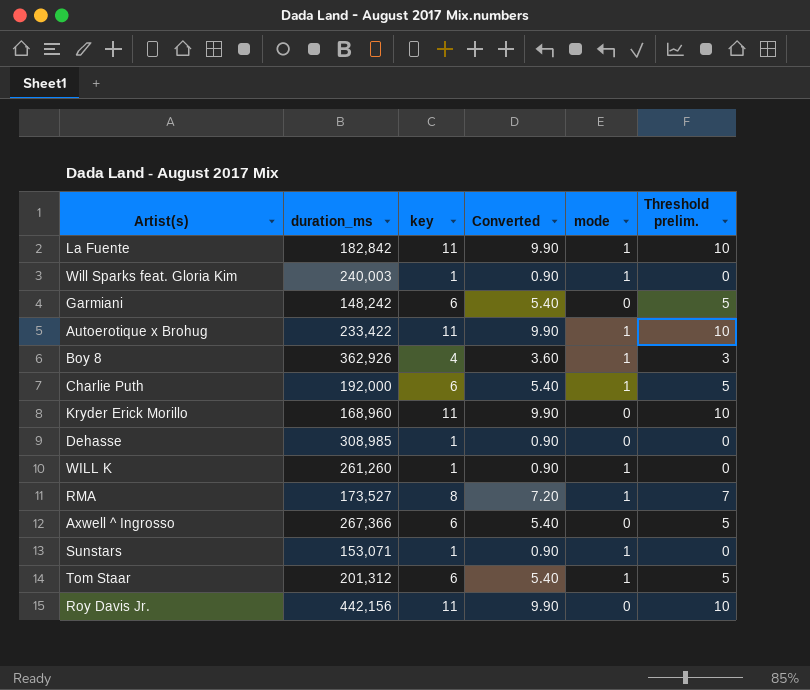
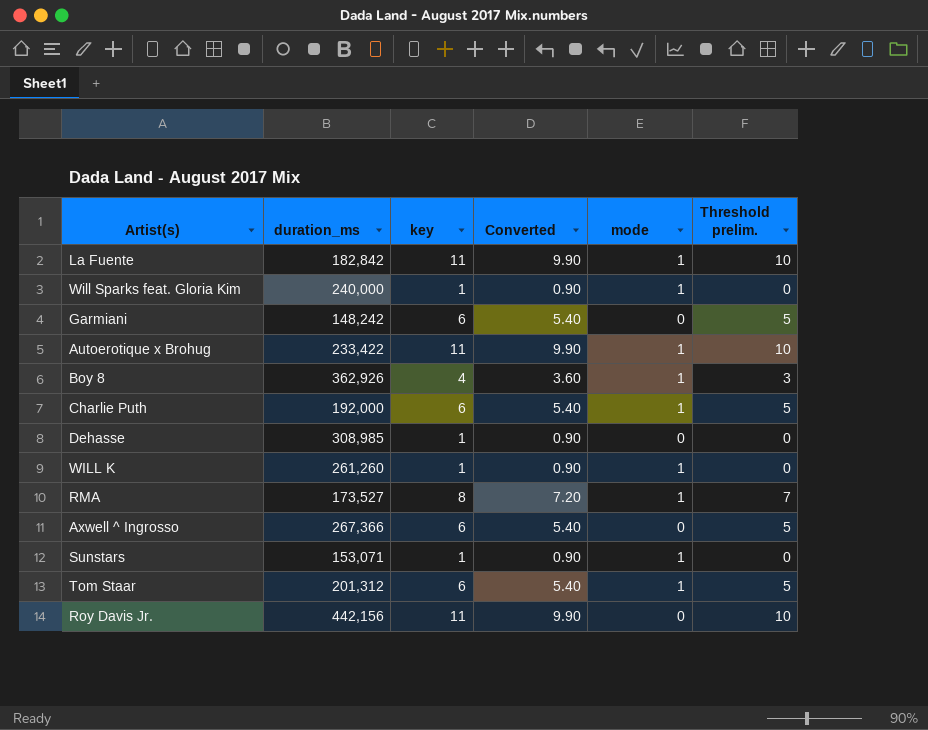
row Kryder Erick Morillo: 168,960 | 11 | 9.90 | 0 | 10 -> none
Will Sparks feat. Gloria Kim | duration_ms: 240,003 -> 240,000

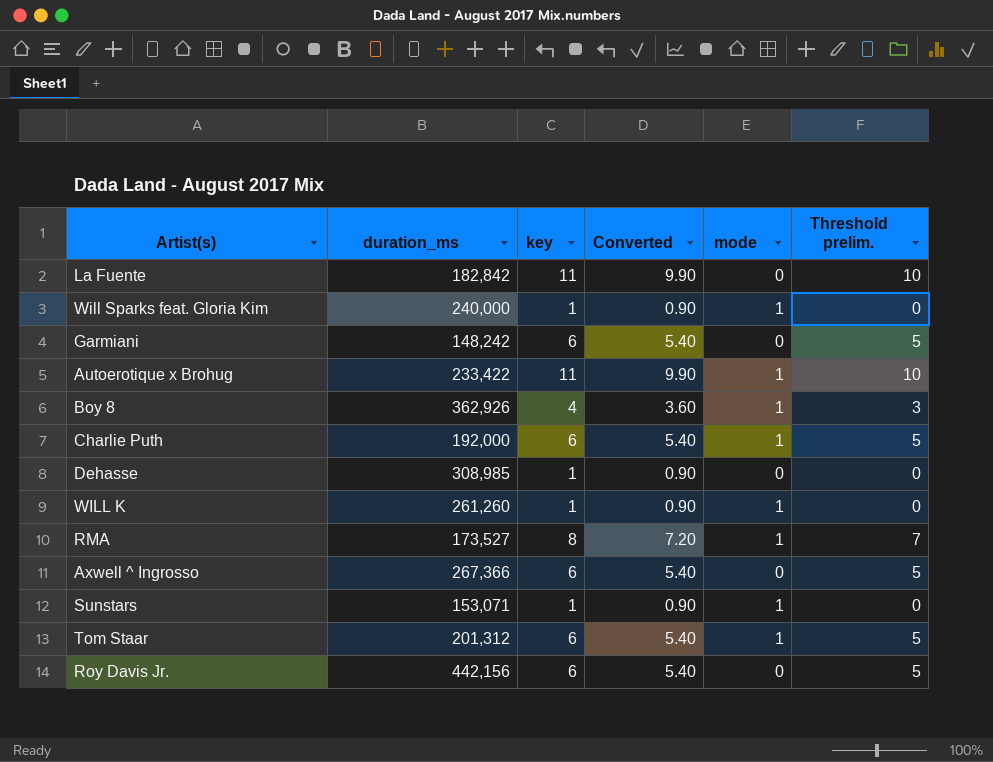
La Fuente | mode: 1 -> 0
Roy Davis Jr. | key: 11 -> 6
Roy Davis Jr. | Converted: 9.90 -> 5.40
Roy Davis Jr. | Threshold prelim.: 10 -> 5

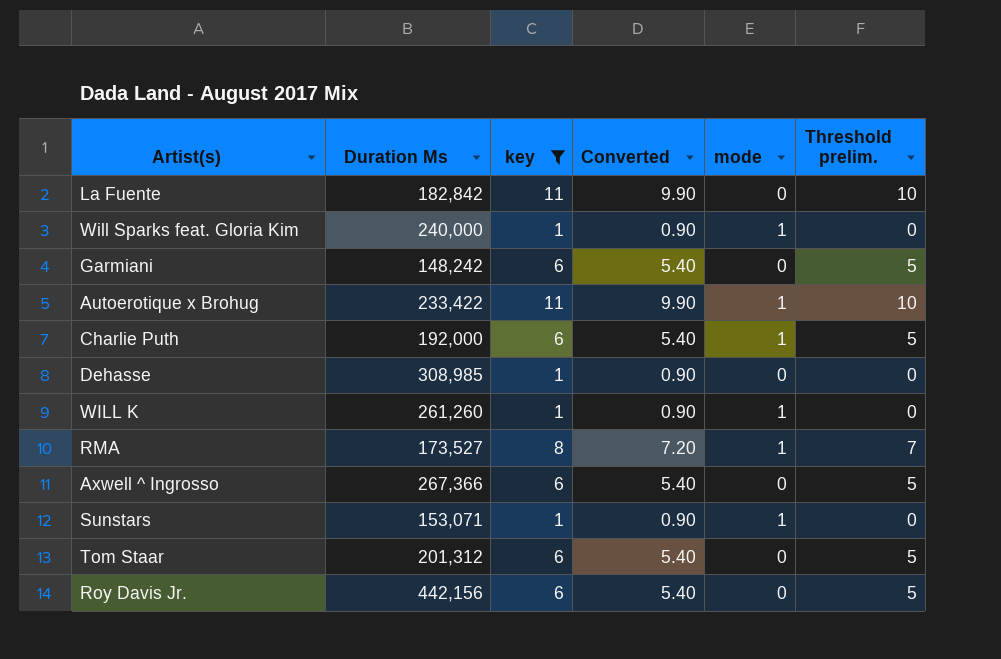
filter: none -> key != 4
column name: duration_ms -> Duration Ms
Tom Staar | mode: 1 -> 0

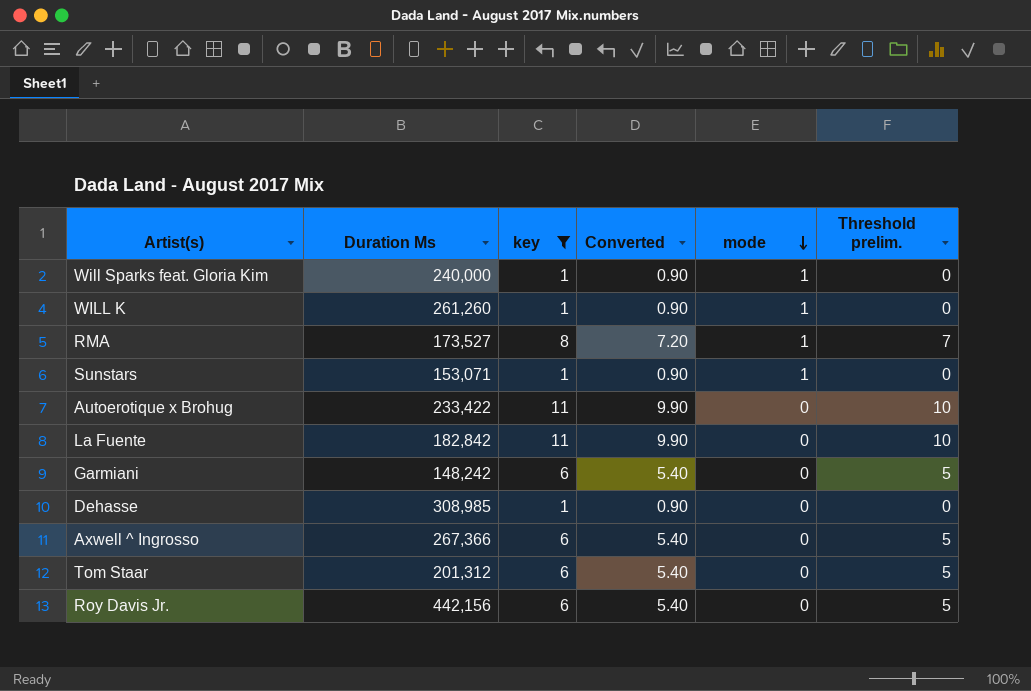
row order: none -> mode descending
row Charlie Puth: 192,000 | 6 | 5.40 | 1 | 5 -> none
Autoerotique x Brohug | mode: 1 -> 0

